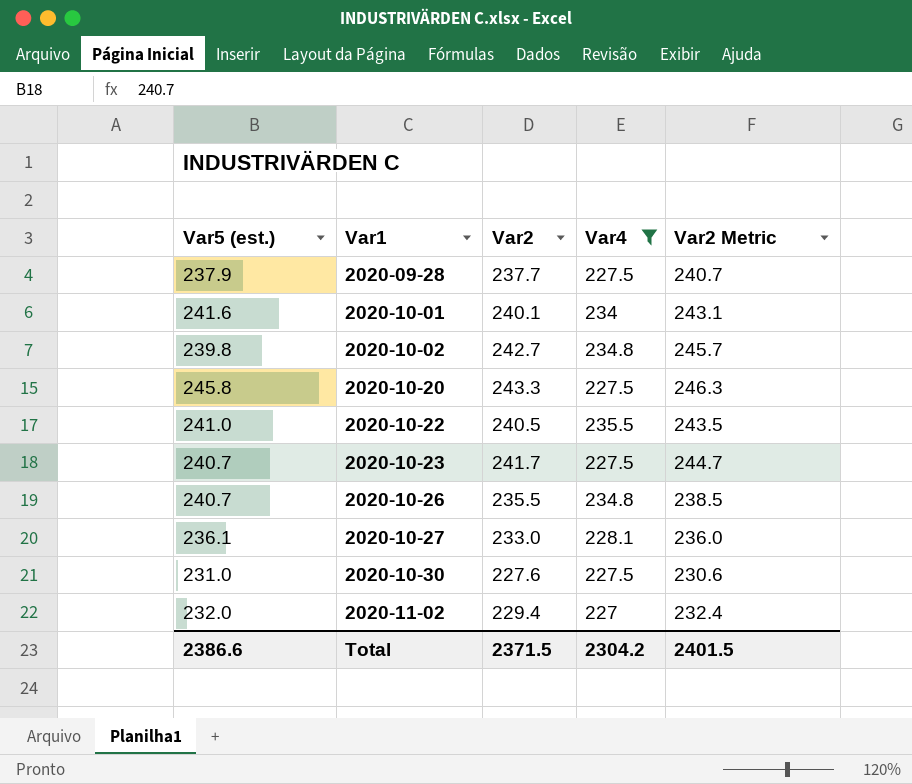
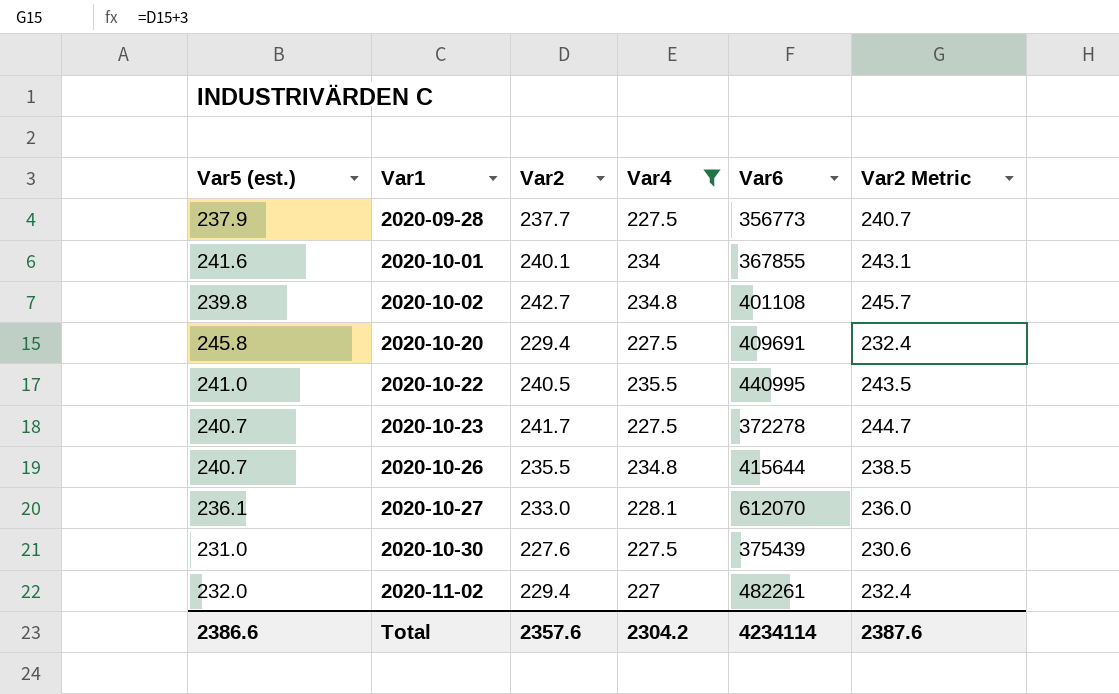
column Var6 | position: none -> 5
2020-10-20 | Var2: 243.3 -> 229.4
2020-10-20 | Var2 Metric: 246.3 -> 232.4
Total | Var2: 2371.5 -> 2357.6
Total | Var2 Metric: 2401.5 -> 2387.6

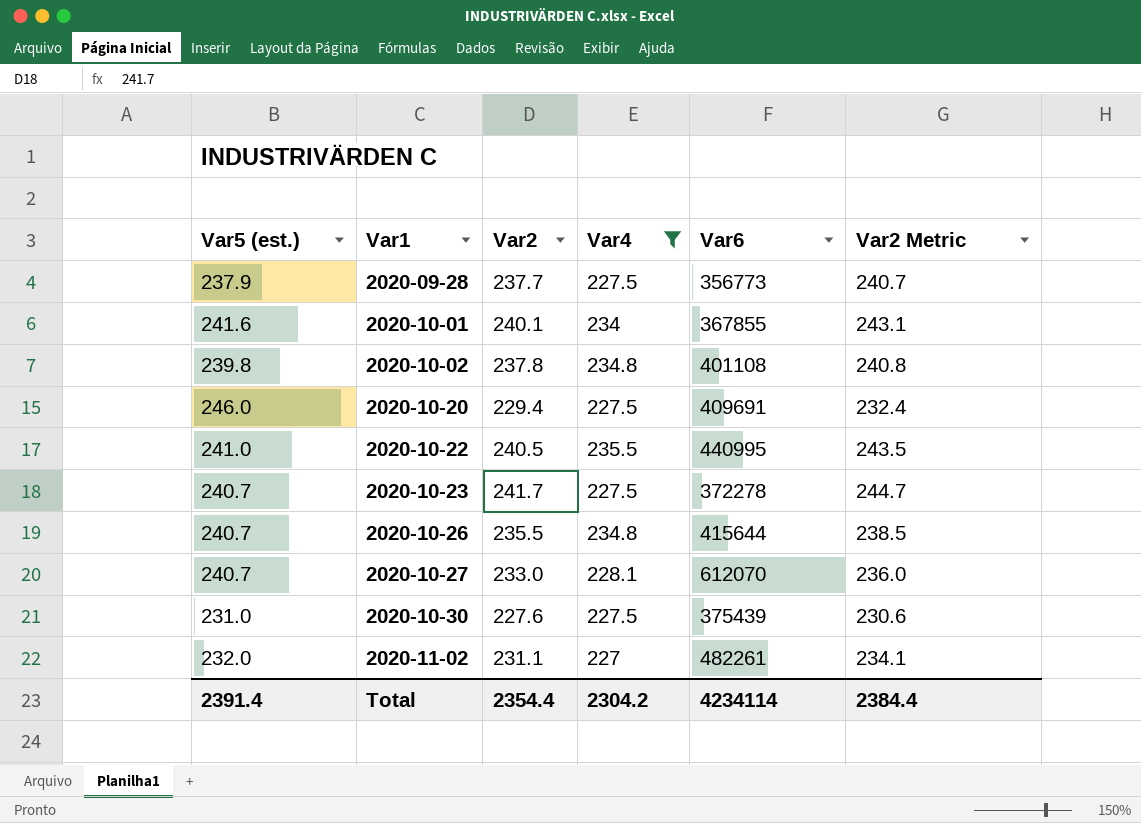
2020-10-02 | Var2: 242.7 -> 237.8
2020-10-02 | Var2 Metric: 245.7 -> 240.8
2020-10-20 | Var5 (est.): 245.8 -> 246.0
2020-10-27 | Var5 (est.): 236.1 -> 240.7
2020-11-02 | Var2: 229.4 -> 231.1
2020-11-02 | Var2 Metric: 232.4 -> 234.1
Total | Var5 (est.): 2386.6 -> 2391.4
Total | Var2: 2357.6 -> 2354.4
Total | Var2 Metric: 2387.6 -> 2384.4

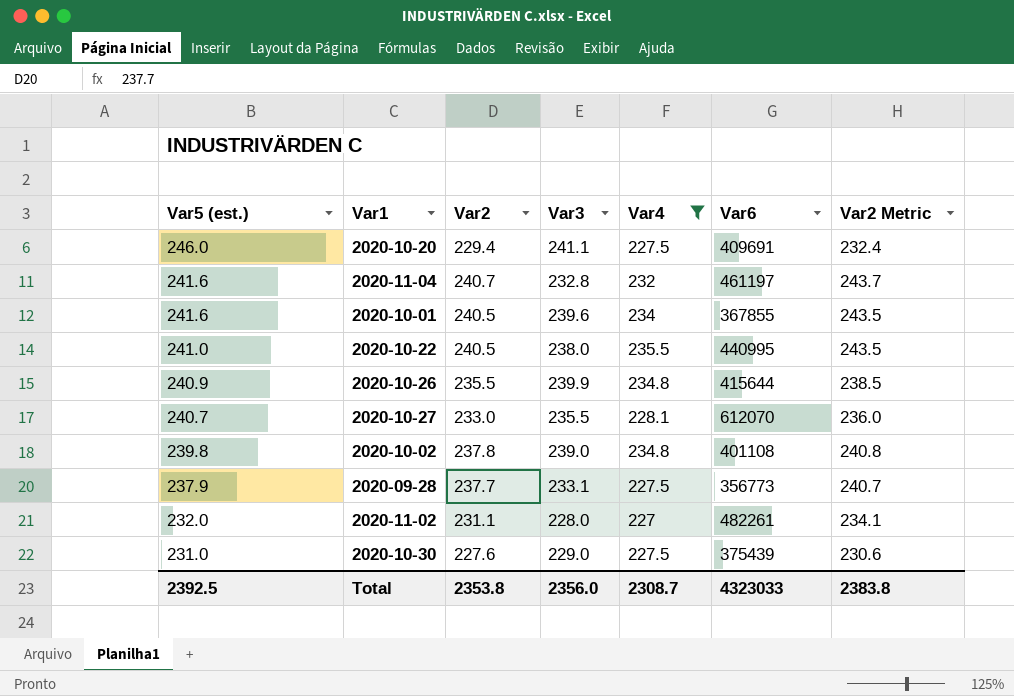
row order: Var1 ascending -> Var5 (est.) descending
column Var3 | position: none -> 4
row 2020-10-23: 240.7 | 241.7 | 227.5 | 372278 | 244.7 -> none
row 2020-11-04: none -> 241.6 | 240.7 | 232.8 | 232 | 461197 | 243.7
2020-10-01 | Var2: 240.1 -> 240.5
2020-10-01 | Var2 Metric: 243.1 -> 243.5
2020-10-26 | Var5 (est.): 240.7 -> 240.9
Total | Var5 (est.): 2391.4 -> 2392.5
Total | Var2: 2354.4 -> 2353.8
Total | Var4: 2304.2 -> 2308.7
Total | Var6: 4234114 -> 4323033
Total | Var2 Metric: 2384.4 -> 2383.8

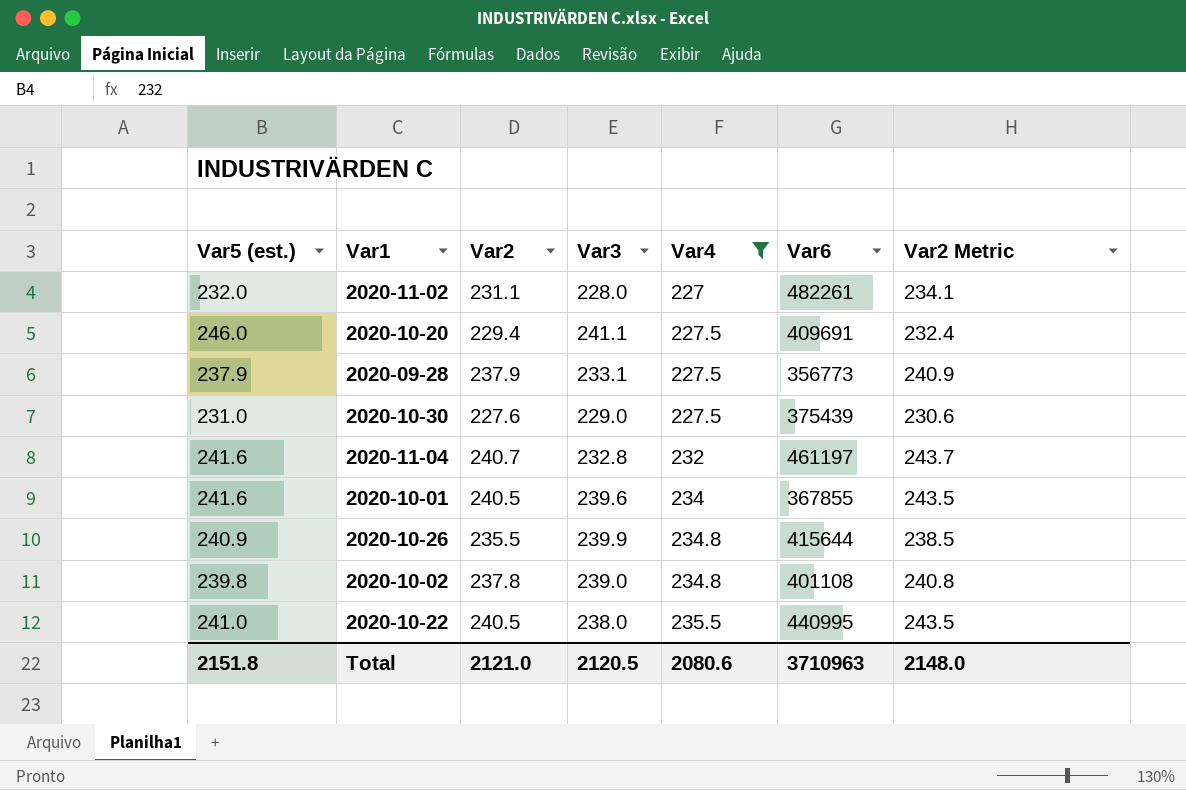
row order: Var5 (est.) descending -> Var4 ascending
row 2020-10-27: 240.7 | 233.0 | 235.5 | 228.1 | 612070 | 236.0 -> none
2020-09-28 | Var2: 237.7 -> 237.9
2020-09-28 | Var2 Metric: 240.7 -> 240.9
Total | Var5 (est.): 2392.5 -> 2151.8
Total | Var2: 2353.8 -> 2121.0
Total | Var3: 2356.0 -> 2120.5
Total | Var4: 2308.7 -> 2080.6
Total | Var6: 4323033 -> 3710963
Total | Var2 Metric: 2383.8 -> 2148.0

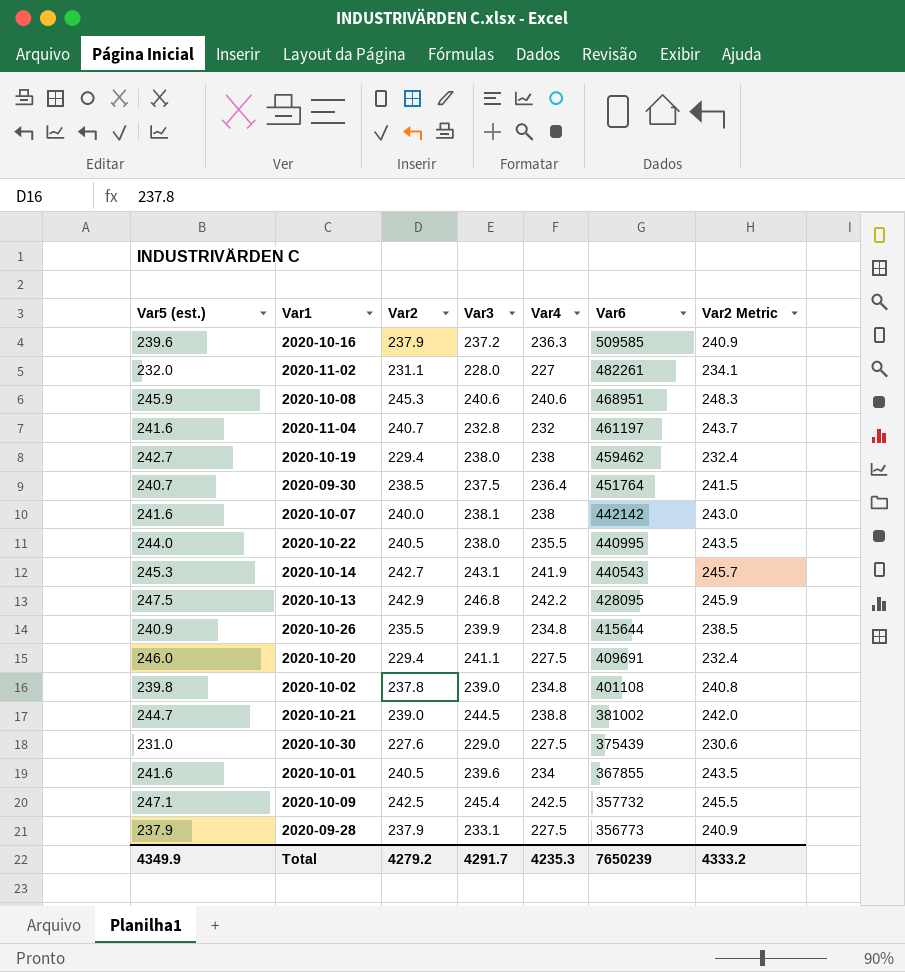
filter: Var4 <= 235.5 -> none
row order: Var4 ascending -> Var6 descending
2020-10-22 | Var5 (est.): 241.0 -> 244.0
Total | Var5 (est.): 2151.8 -> 4349.9
Total | Var2: 2121.0 -> 4279.2
Total | Var3: 2120.5 -> 4291.7
Total | Var4: 2080.6 -> 4235.3
Total | Var6: 3710963 -> 7650239
Total | Var2 Metric: 2148.0 -> 4333.2

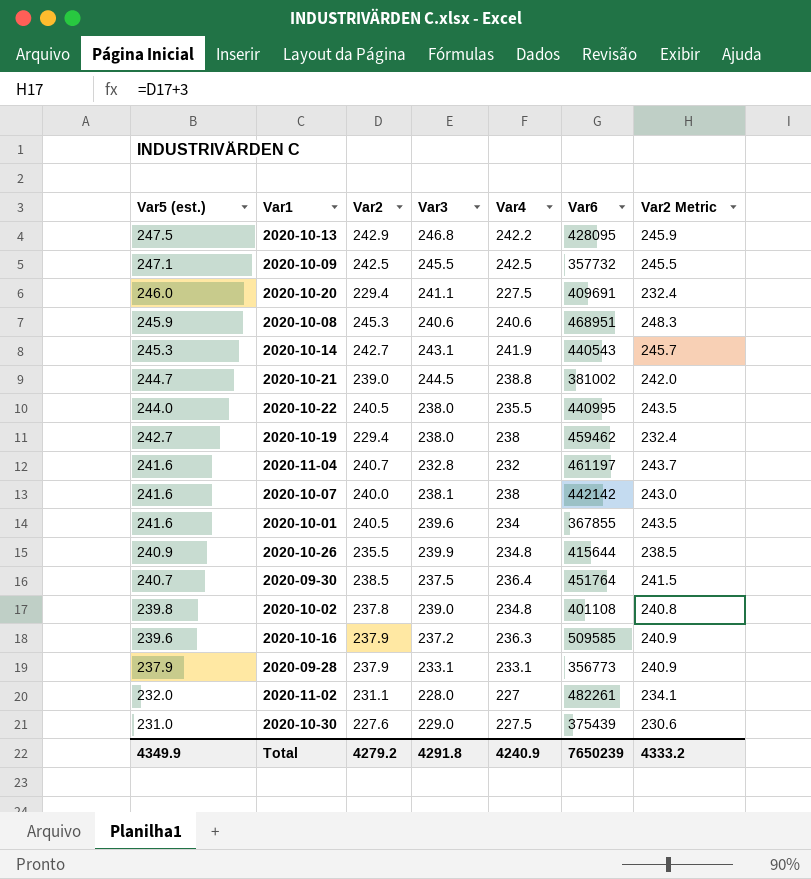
row order: Var6 descending -> Var5 (est.) descending
2020-10-09 | Var3: 245.4 -> 245.5
2020-09-28 | Var4: 227.5 -> 233.1
Total | Var3: 4291.7 -> 4291.8
Total | Var4: 4235.3 -> 4240.9

